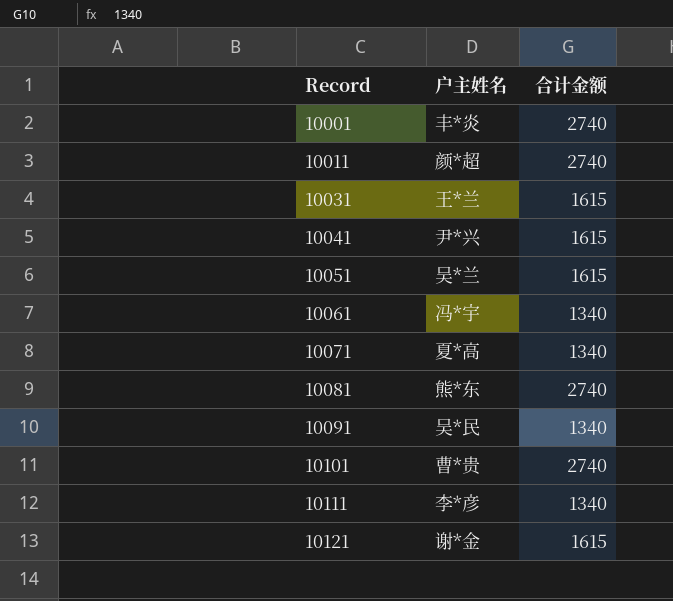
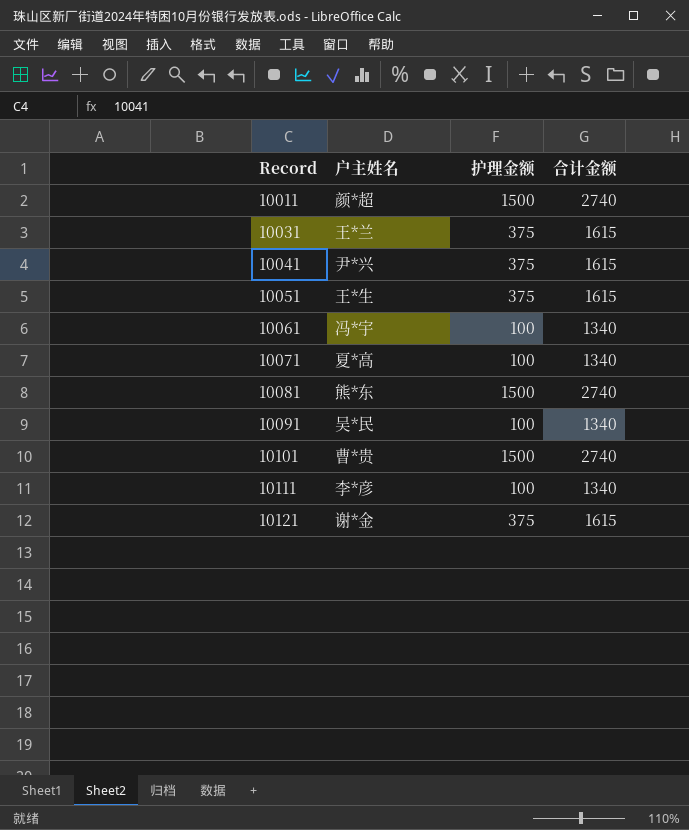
column 护理金额 | position: none -> 3
row 10001: 丰*炎 | 2740 -> none
10051 | 户主姓名: 吴*兰 -> 王*生

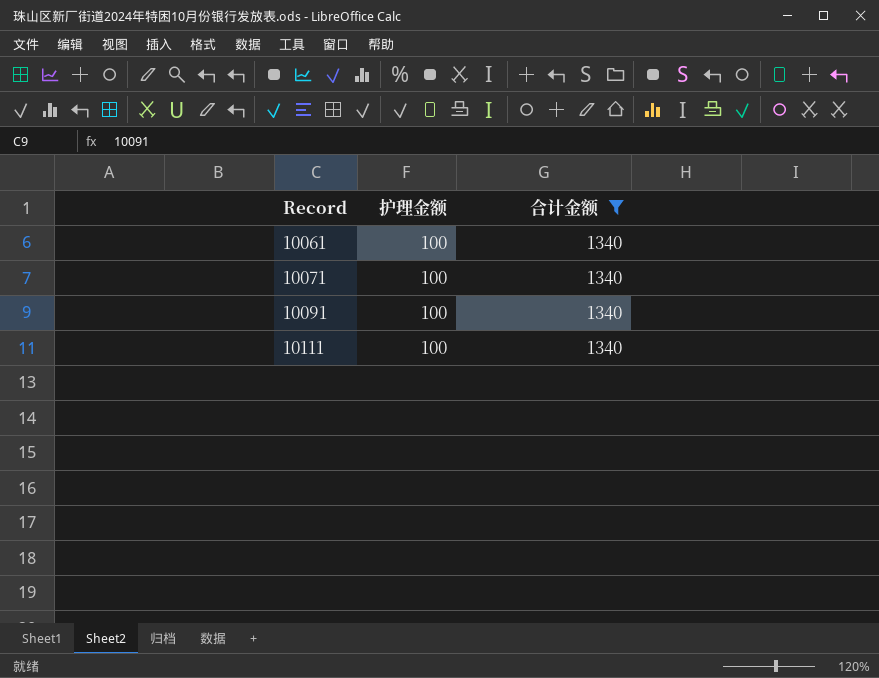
filter: none -> 合计金额 = 1340
column 户主姓名 | position: 2 -> none

